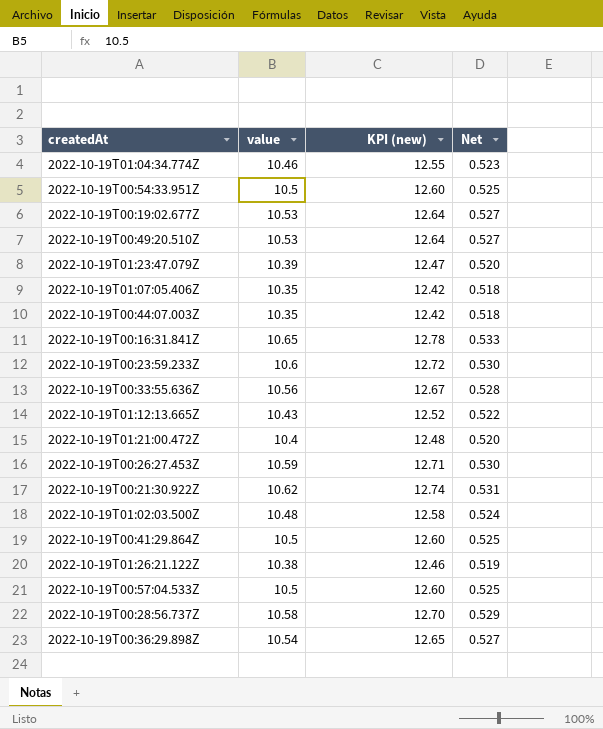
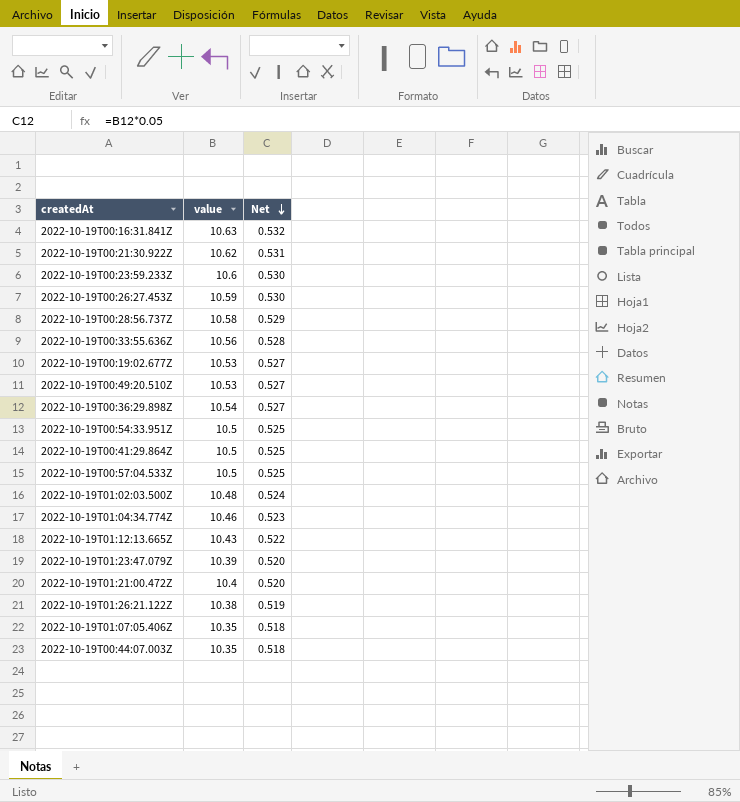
row order: none -> Net descending
column KPI (new) | formula: [value] * 1.2 -> none
2022-10-19T00:16:31.841Z | value: 10.65 -> 10.63
2022-10-19T00:16:31.841Z | Net: 0.533 -> 0.532

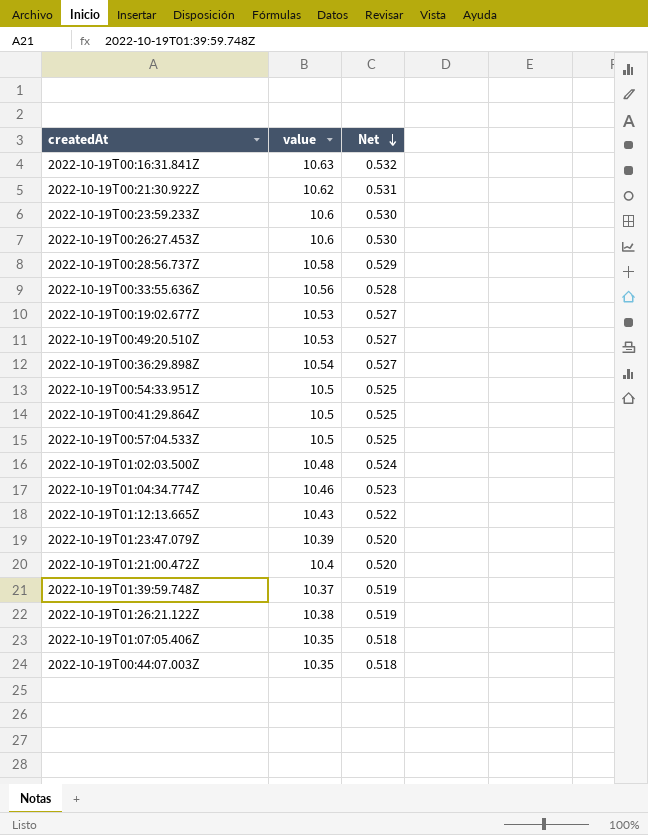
2022-10-19T00:26:27.453Z | value: 10.59 -> 10.6
row 2022-10-19T01:39:59.748Z: none -> 10.37 | 0.519

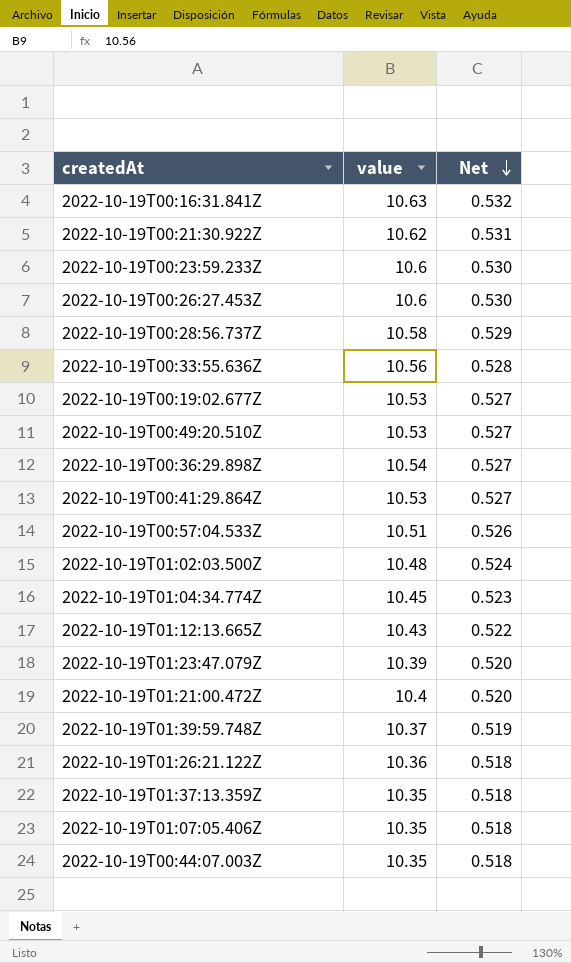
row 2022-10-19T00:54:33.951Z: 10.5 | 0.525 -> none
2022-10-19T00:41:29.864Z | value: 10.5 -> 10.53
2022-10-19T00:41:29.864Z | Net: 0.525 -> 0.527
2022-10-19T00:57:04.533Z | value: 10.5 -> 10.51
2022-10-19T00:57:04.533Z | Net: 0.525 -> 0.526
2022-10-19T01:04:34.774Z | value: 10.46 -> 10.45
2022-10-19T01:26:21.122Z | value: 10.38 -> 10.36
2022-10-19T01:26:21.122Z | Net: 0.519 -> 0.518
row 2022-10-19T01:37:13.359Z: none -> 10.35 | 0.518

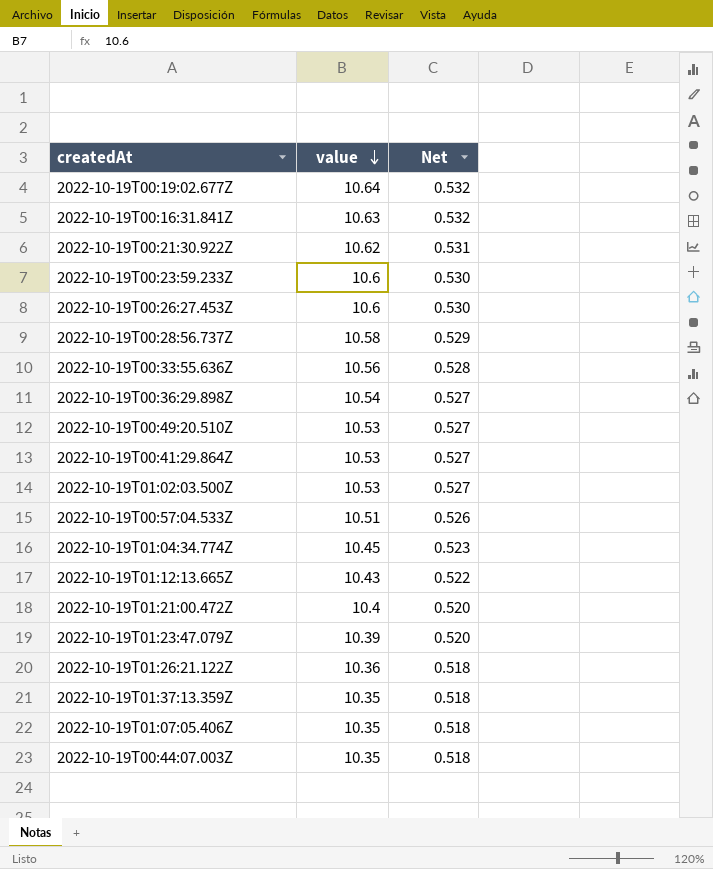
row order: Net descending -> value descending
row 2022-10-19T01:39:59.748Z: 10.37 | 0.519 -> none
2022-10-19T00:19:02.677Z | value: 10.53 -> 10.64
2022-10-19T00:19:02.677Z | Net: 0.527 -> 0.532
2022-10-19T01:02:03.500Z | value: 10.48 -> 10.53
2022-10-19T01:02:03.500Z | Net: 0.524 -> 0.527

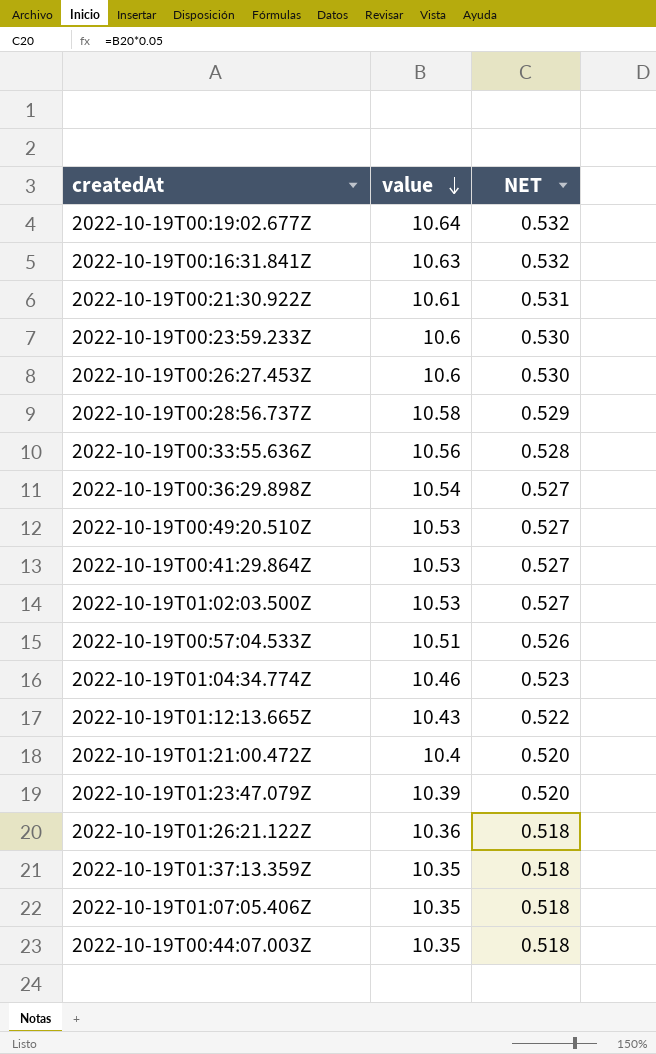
column name: Net -> NET
2022-10-19T00:21:30.922Z | value: 10.62 -> 10.61
2022-10-19T01:04:34.774Z | value: 10.45 -> 10.46

